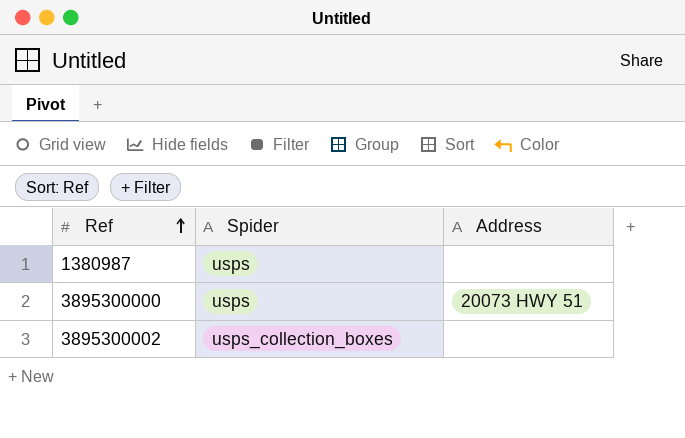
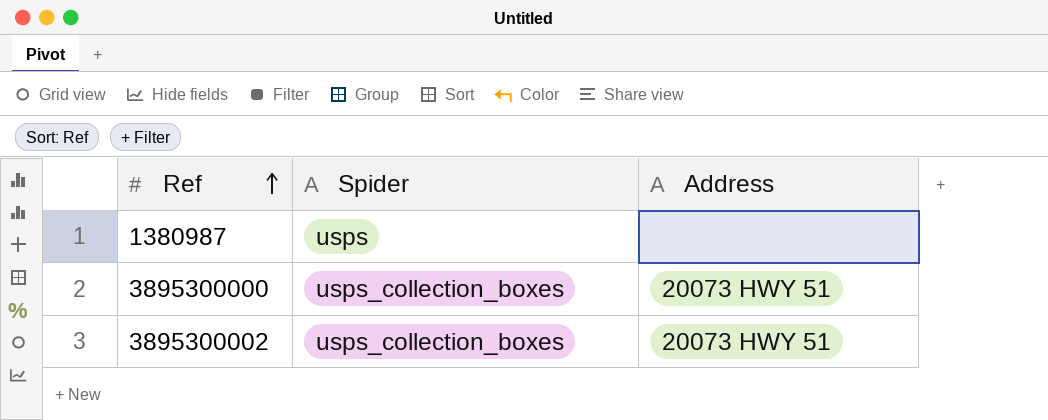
3895300000 | Spider: usps -> usps_collection_boxes
3895300002 | Address: none -> 20073 HWY 51

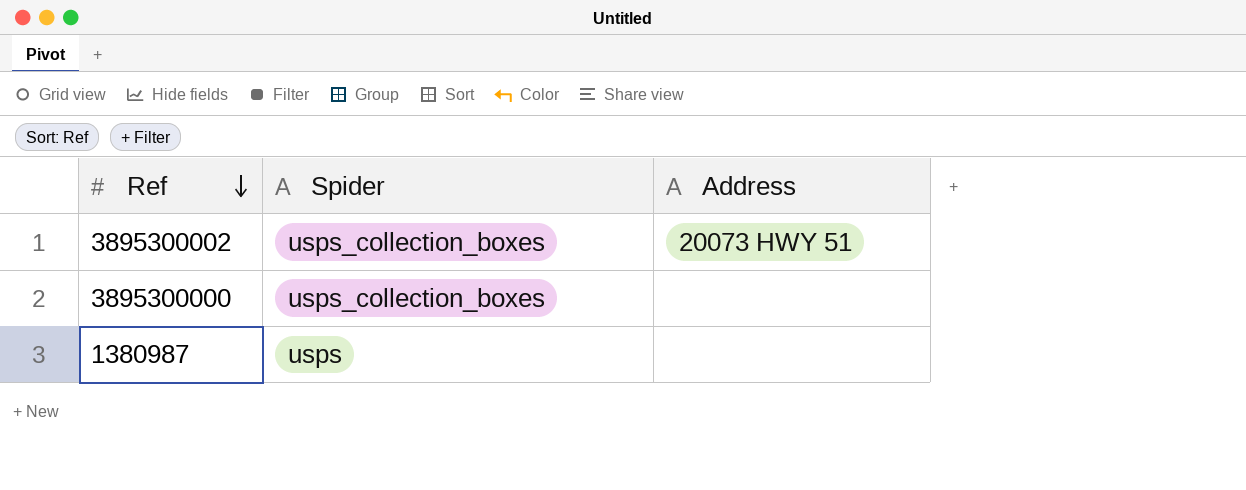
row order: Ref ascending -> Ref descending
3895300000 | Address: 20073 HWY 51 -> none

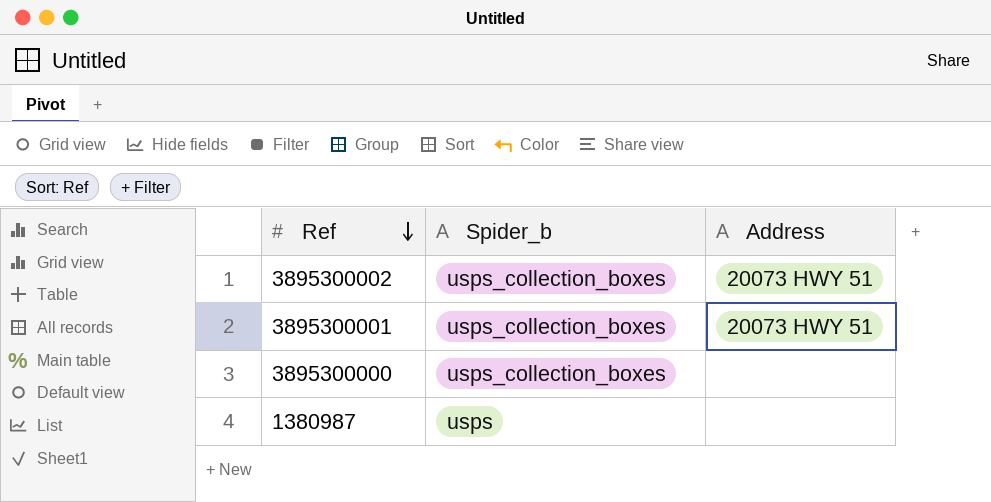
column name: Spider -> Spider_b
row 3895300001: none -> usps_collection_boxes | 20073 HWY 51

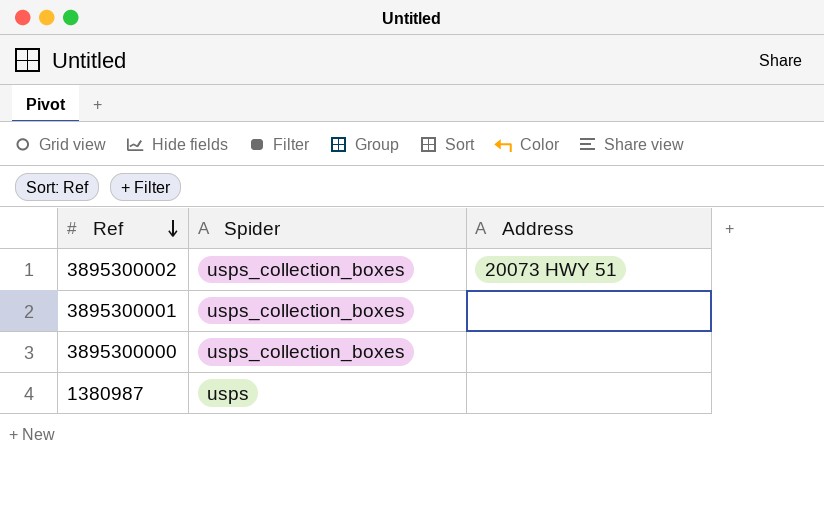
column name: Spider_b -> Spider
3895300001 | Address: 20073 HWY 51 -> none

